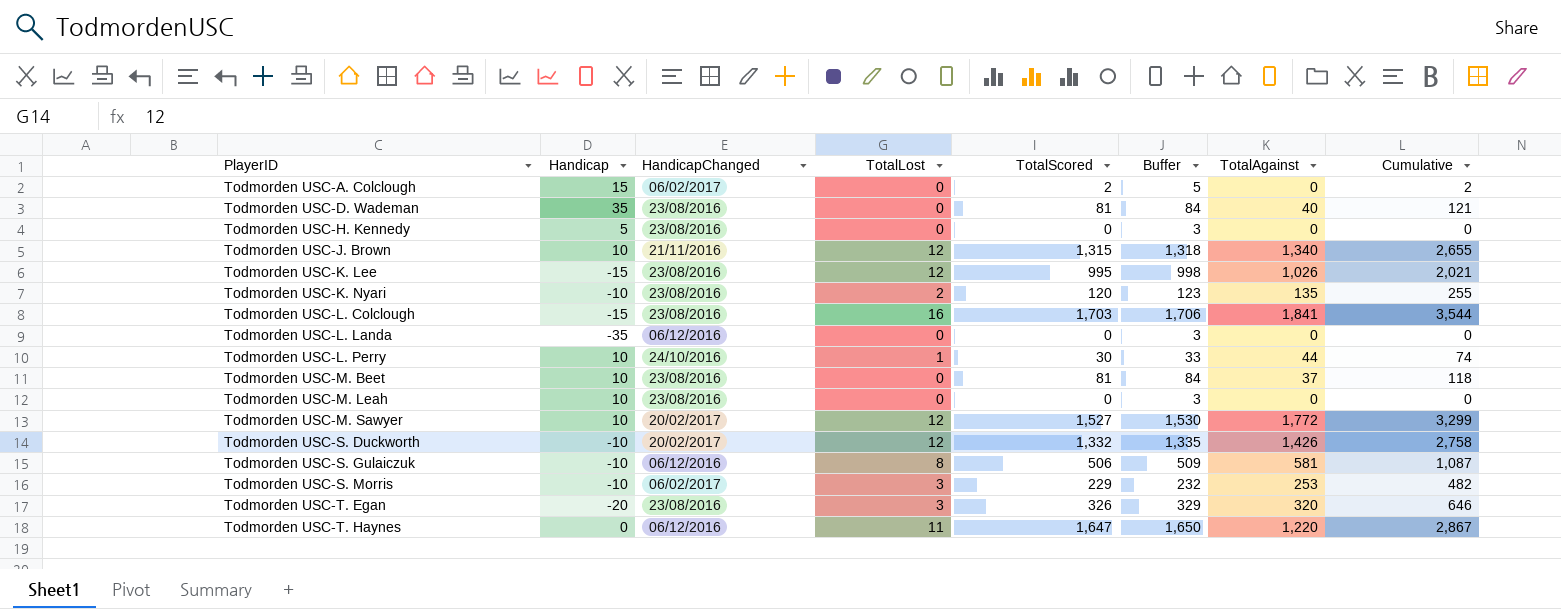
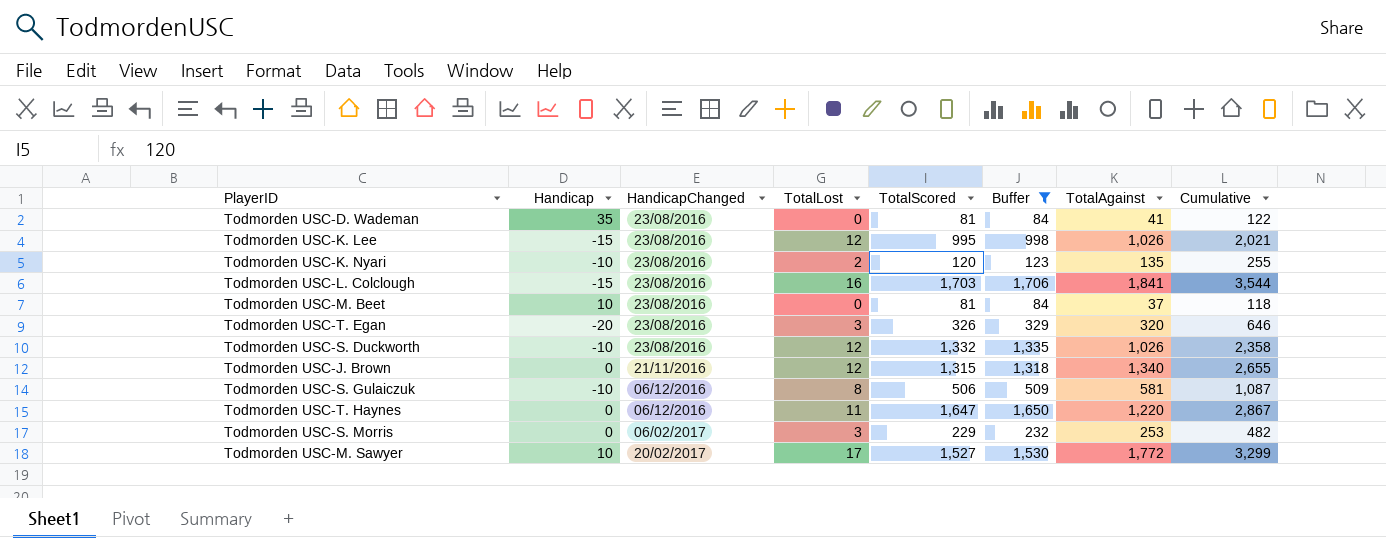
filter: none -> Buffer >= 84
row order: PlayerID ascending -> HandicapChanged ascending
Todmorden USC-D. Wademan | TotalAgainst: 40 -> 41
Todmorden USC-D. Wademan | Cumulative: 121 -> 122
Todmorden USC-S. Duckworth | HandicapChanged: 20/02/2017 -> 23/08/2016
Todmorden USC-S. Duckworth | TotalAgainst: 1,426 -> 1,026
Todmorden USC-S. Duckworth | Cumulative: 2,758 -> 2,358
Todmorden USC-J. Brown | Handicap: 10 -> 0
Todmorden USC-S. Morris | Handicap: -10 -> 0
Todmorden USC-M. Sawyer | TotalLost: 12 -> 17

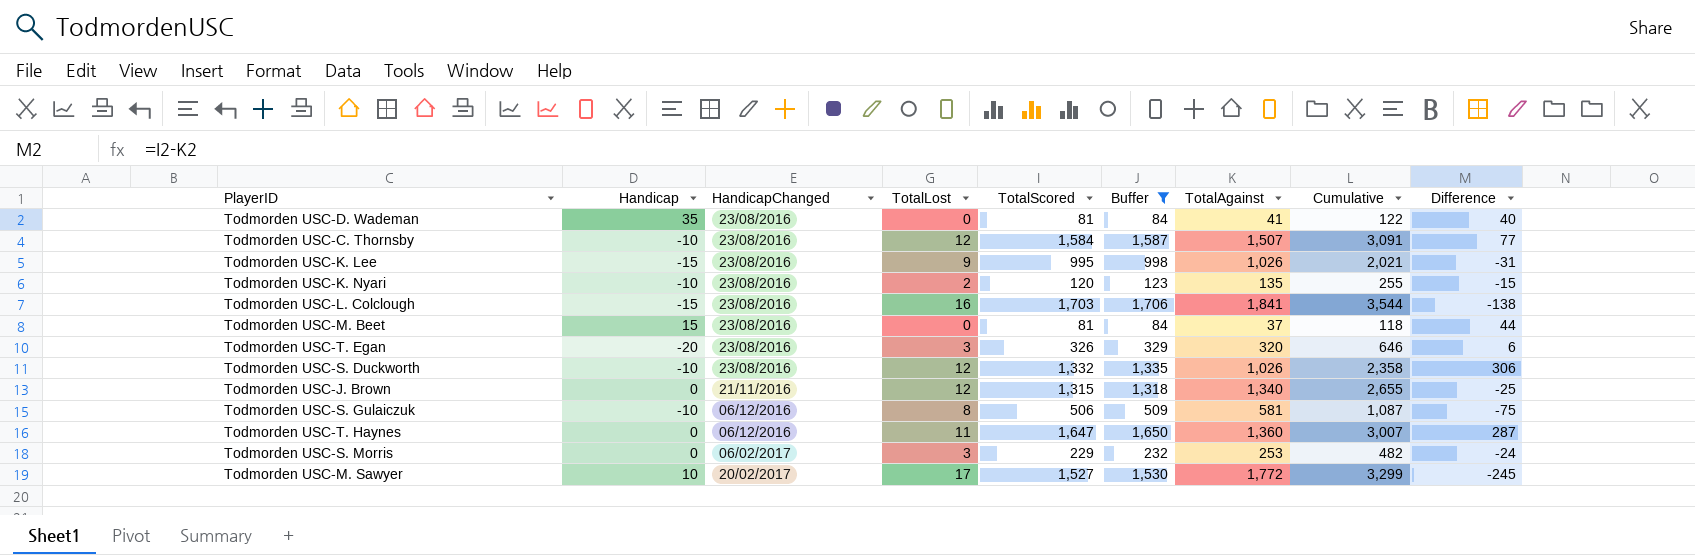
column Difference | formula: none -> [TotalScored] - [TotalAgainst]
row Todmorden USC-C. Thornsby: none -> -10 | 23/08/2016 | 12 | 1,584 | 1,587 | 1,507 | 3,091 | 77
Todmorden USC-K. Lee | TotalLost: 12 -> 9
Todmorden USC-M. Beet | Handicap: 10 -> 15
Todmorden USC-T. Haynes | TotalAgainst: 1,220 -> 1,360
Todmorden USC-T. Haynes | Cumulative: 2,867 -> 3,007

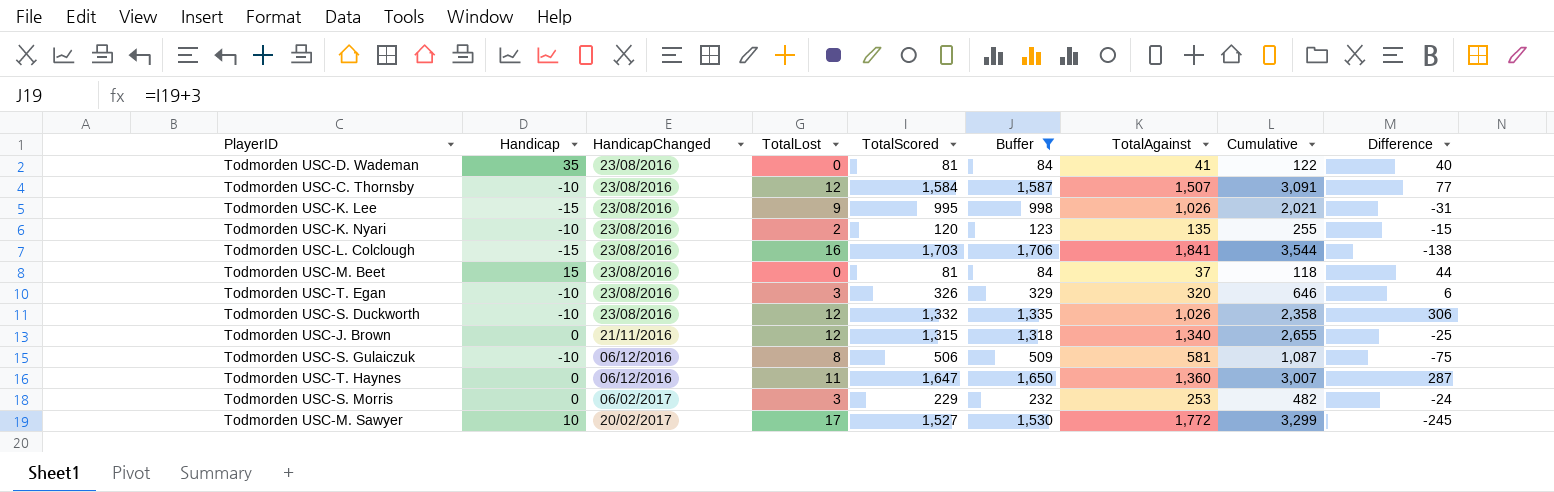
Todmorden USC-T. Egan | Handicap: -20 -> -10

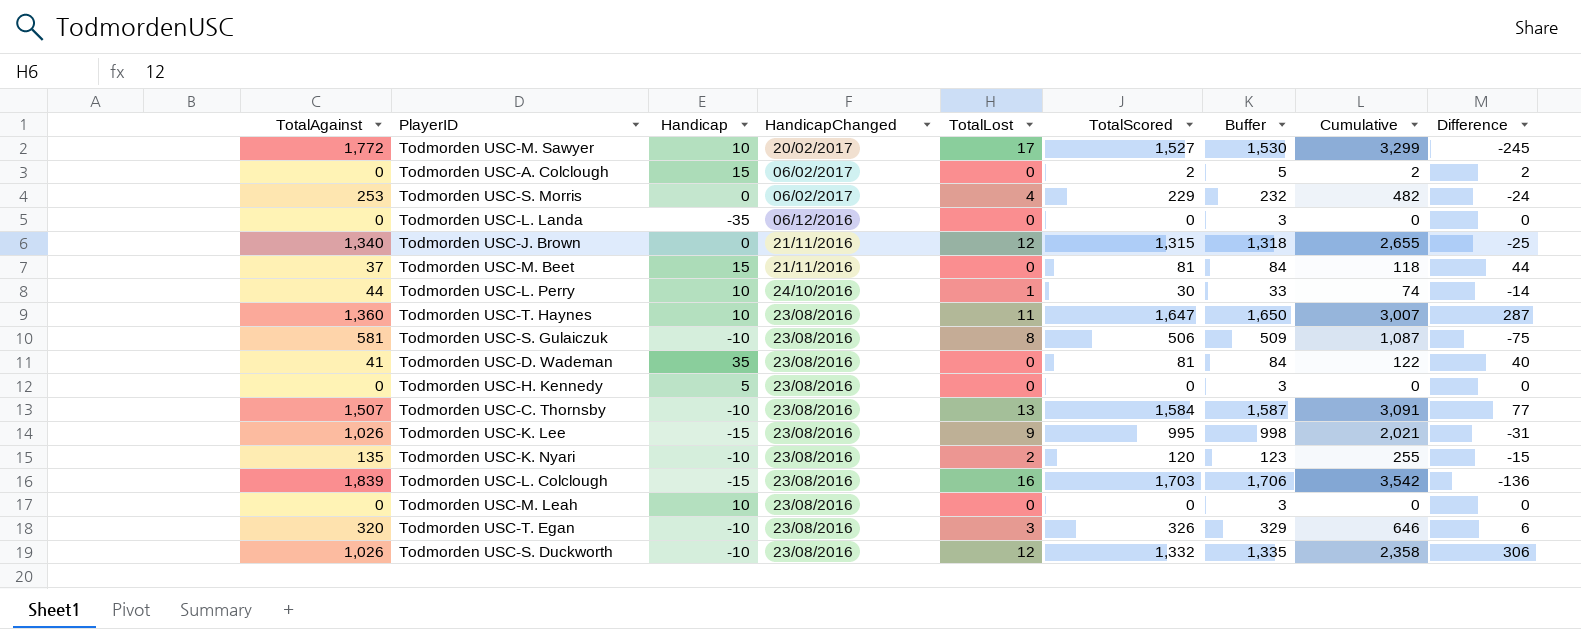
filter: Buffer >= 84 -> none
row order: HandicapChanged ascending -> HandicapChanged descending
column TotalAgainst | position: 7 -> 1
Todmorden USC-S. Morris | TotalLost: 3 -> 4
Todmorden USC-M. Beet | HandicapChanged: 23/08/2016 -> 21/11/2016
Todmorden USC-T. Haynes | Handicap: 0 -> 10
Todmorden USC-T. Haynes | HandicapChanged: 06/12/2016 -> 23/08/2016
Todmorden USC-S. Gulaiczuk | HandicapChanged: 06/12/2016 -> 23/08/2016
Todmorden USC-C. Thornsby | TotalLost: 12 -> 13
Todmorden USC-L. Colclough | TotalAgainst: 1,841 -> 1,839
Todmorden USC-L. Colclough | Cumulative: 3,544 -> 3,542
Todmorden USC-L. Colclough | Difference: -138 -> -136

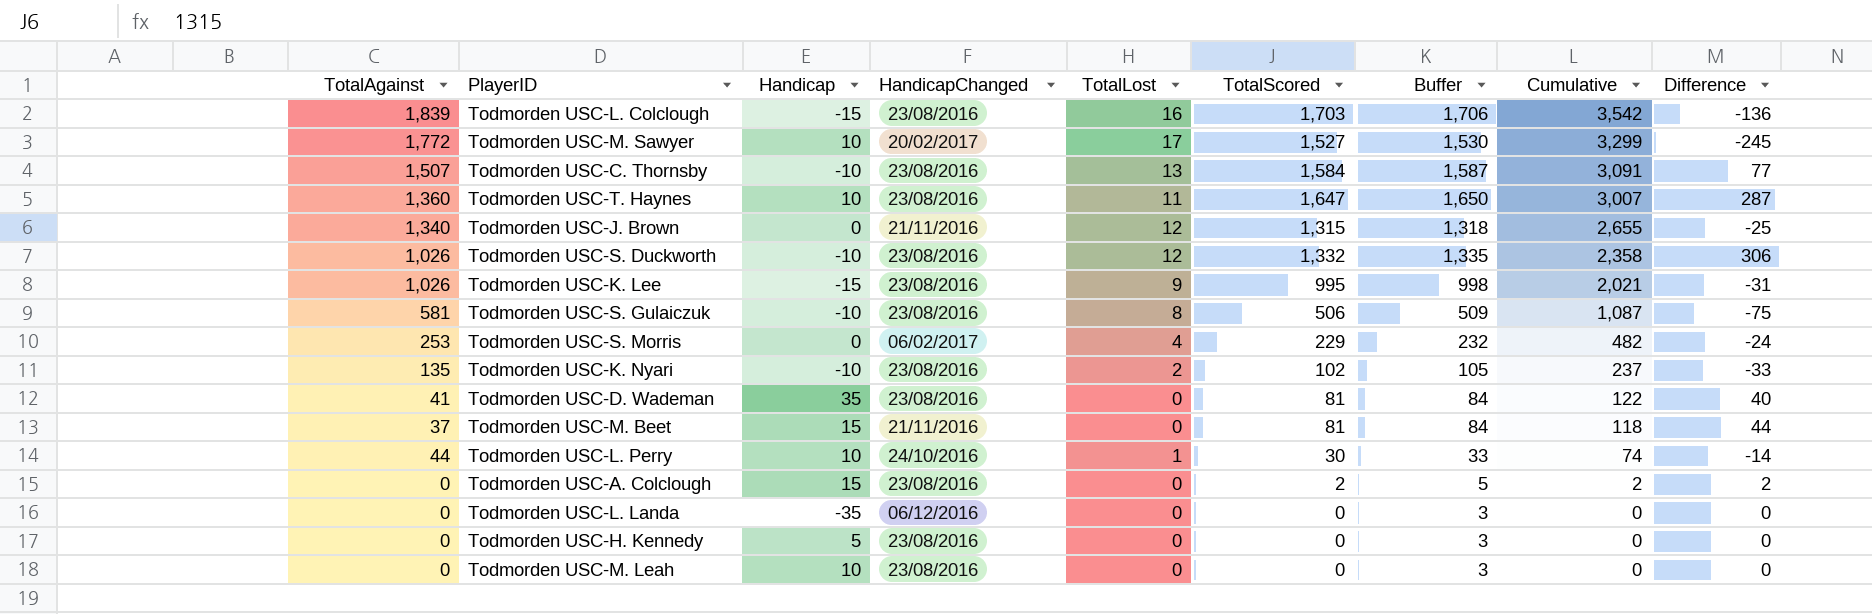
row order: HandicapChanged descending -> Cumulative descending
row Todmorden USC-T. Egan: 320 | -10 | 23/08/2016 | 3 | 326 | 329 | 646 | 6 -> none
Todmorden USC-K. Nyari | TotalScored: 120 -> 102
Todmorden USC-K. Nyari | Buffer: 123 -> 105
Todmorden USC-K. Nyari | Cumulative: 255 -> 237
Todmorden USC-K. Nyari | Difference: -15 -> -33
Todmorden USC-A. Colclough | HandicapChanged: 06/02/2017 -> 23/08/2016

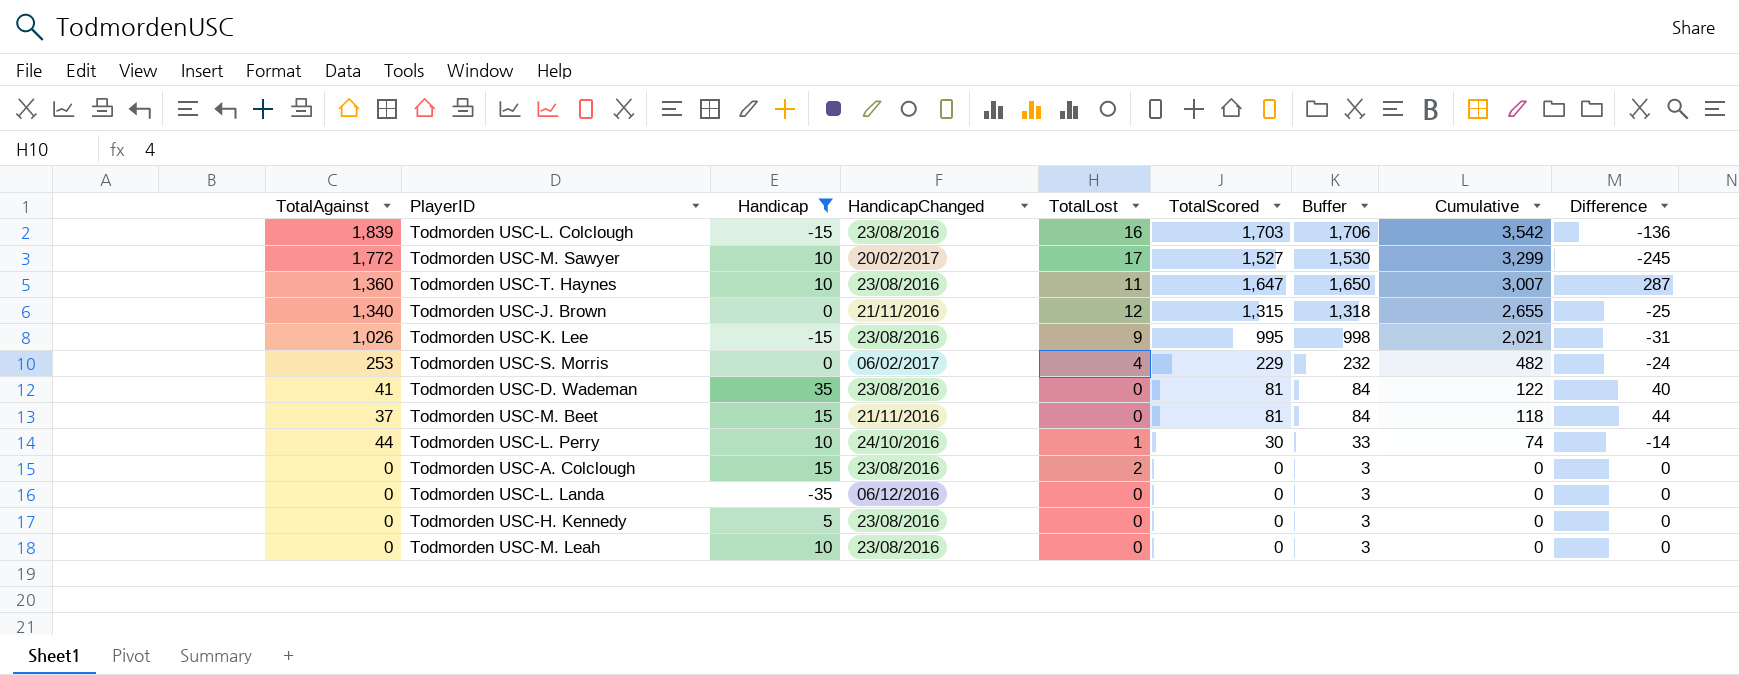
filter: none -> Handicap != -10
Todmorden USC-A. Colclough | TotalLost: 0 -> 2
Todmorden USC-A. Colclough | TotalScored: 2 -> 0
Todmorden USC-A. Colclough | Buffer: 5 -> 3
Todmorden USC-A. Colclough | Cumulative: 2 -> 0
Todmorden USC-A. Colclough | Difference: 2 -> 0

